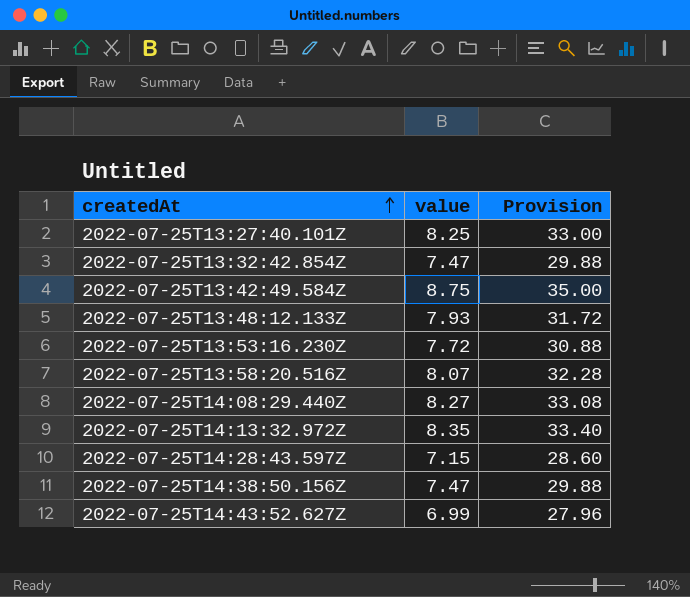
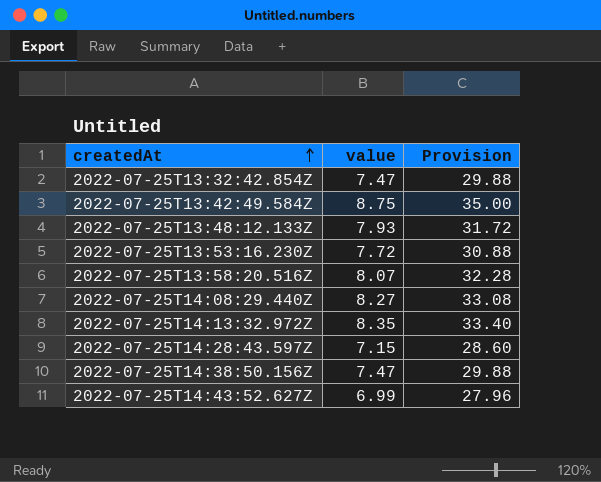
row 2022-07-25T13:27:40.101Z: 8.25 | 33.00 -> none

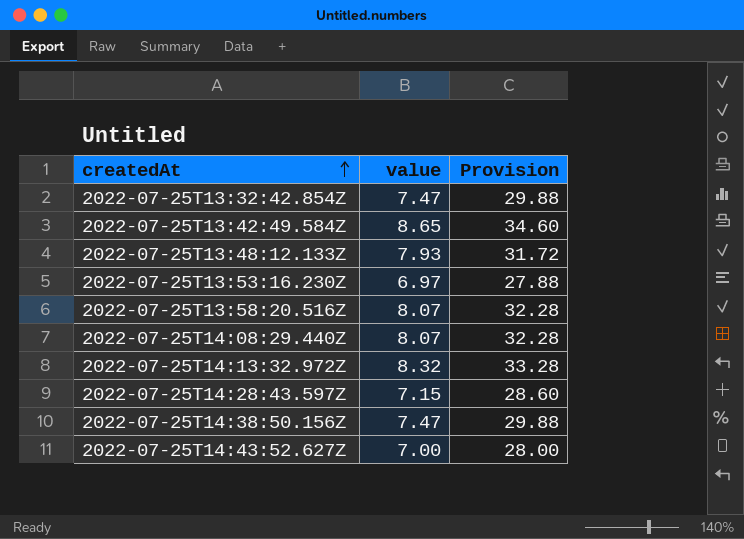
2022-07-25T13:42:49.584Z | value: 8.75 -> 8.65
2022-07-25T13:42:49.584Z | Provision: 35.00 -> 34.60
2022-07-25T13:53:16.230Z | value: 7.72 -> 6.97
2022-07-25T13:53:16.230Z | Provision: 30.88 -> 27.88
2022-07-25T14:08:29.440Z | value: 8.27 -> 8.07
2022-07-25T14:08:29.440Z | Provision: 33.08 -> 32.28
2022-07-25T14:13:32.972Z | value: 8.35 -> 8.32
2022-07-25T14:13:32.972Z | Provision: 33.40 -> 33.28
2022-07-25T14:43:52.627Z | value: 6.99 -> 7.00
2022-07-25T14:43:52.627Z | Provision: 27.96 -> 28.00

